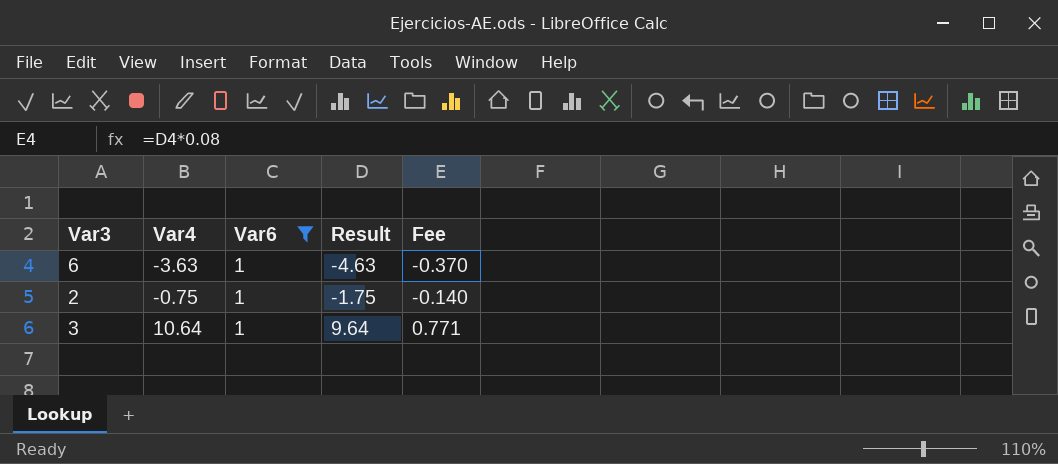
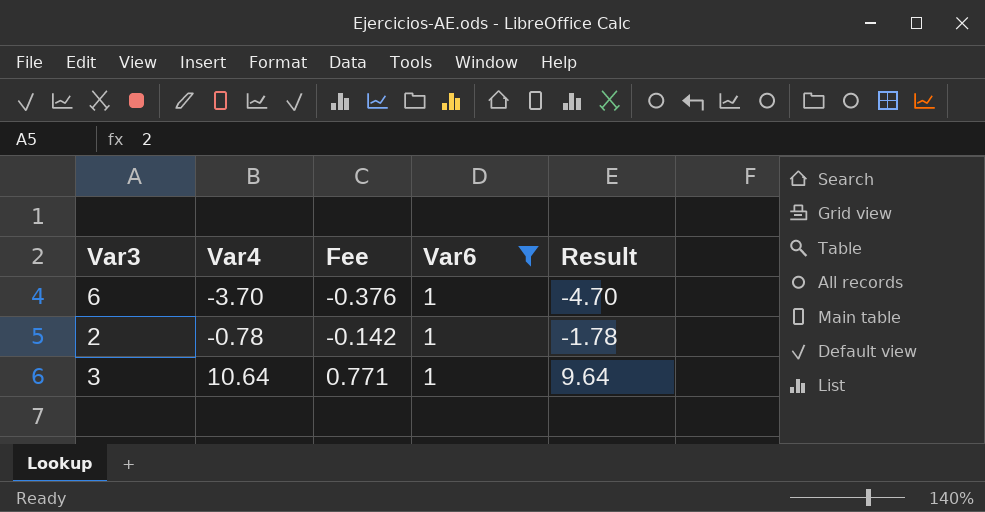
column Fee | position: 5 -> 3
6 | Var4: -3.63 -> -3.70
6 | Fee: -0.370 -> -0.376
6 | Result: -4.63 -> -4.70
2 | Var4: -0.75 -> -0.78
2 | Fee: -0.140 -> -0.142
2 | Result: -1.75 -> -1.78

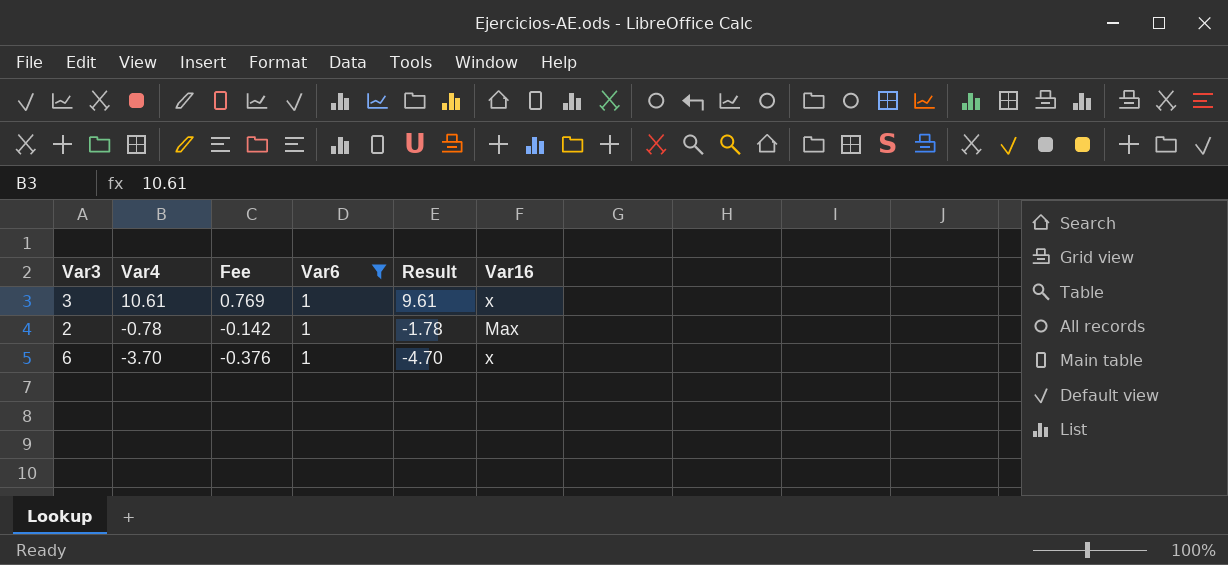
row order: Var4 ascending -> Var4 descending
column Var16 | position: none -> 6
3 | Var4: 10.64 -> 10.61
3 | Fee: 0.771 -> 0.769
3 | Result: 9.64 -> 9.61

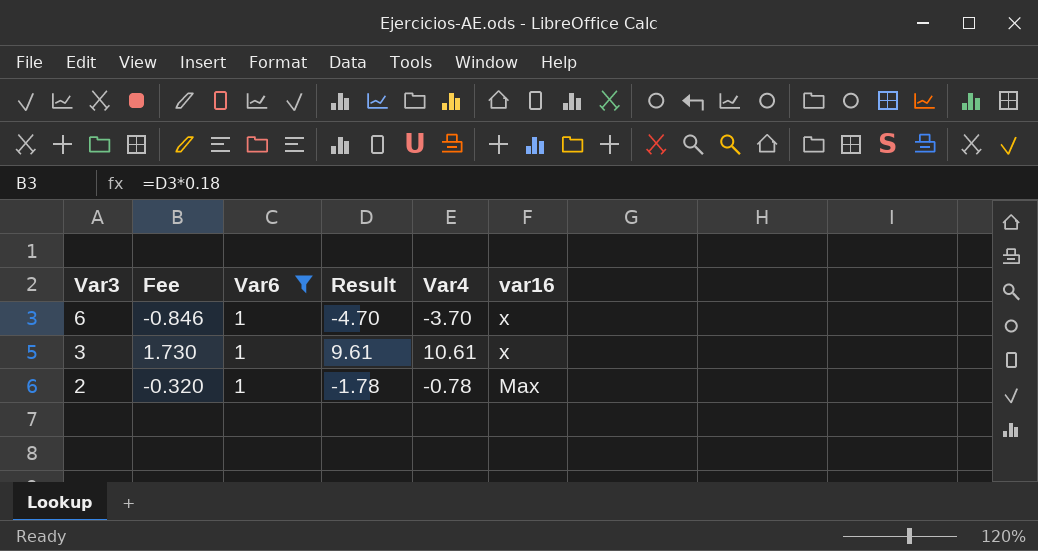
row order: Var4 descending -> Var3 descending
column Fee | formula: [Result] * 0.08 -> [Result] * 0.18
column Var4 | position: 2 -> 5
column name: Var16 -> var16

